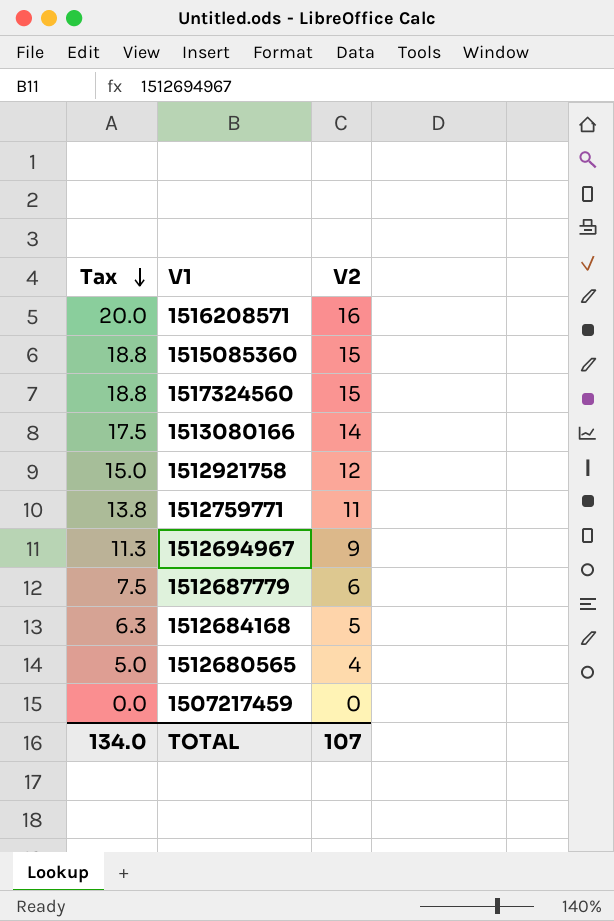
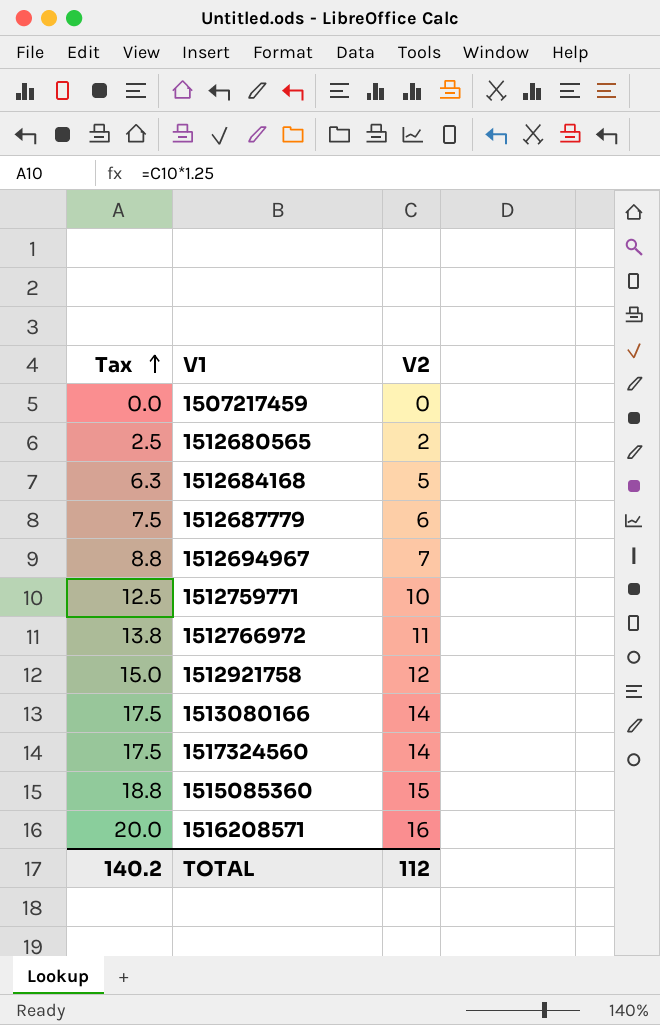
row order: Tax descending -> Tax ascending
1512680565 | Tax: 5.0 -> 2.5
1512680565 | V2: 4 -> 2
1512694967 | Tax: 11.3 -> 8.8
1512694967 | V2: 9 -> 7
1512759771 | Tax: 13.8 -> 12.5
1512759771 | V2: 11 -> 10
row 1512766972: none -> 13.8 | 11
1517324560 | Tax: 18.8 -> 17.5
1517324560 | V2: 15 -> 14
TOTAL | Tax: 134.0 -> 140.2
TOTAL | V2: 107 -> 112

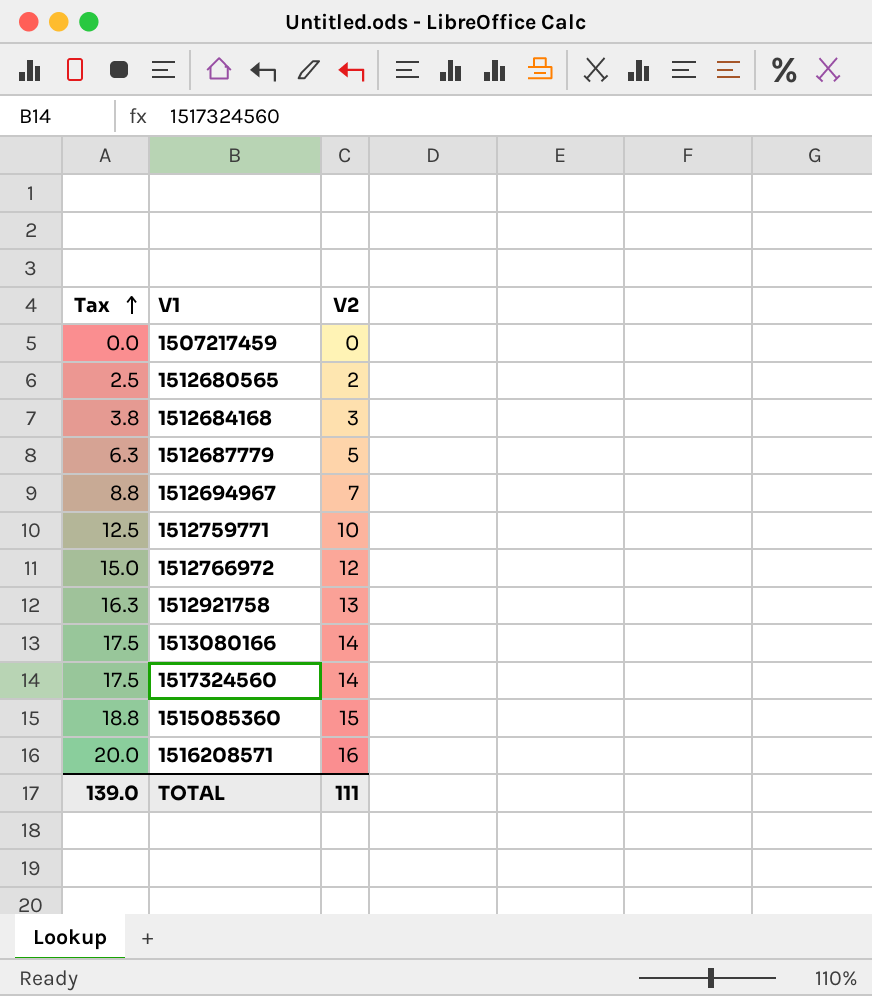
1512684168 | Tax: 6.3 -> 3.8
1512684168 | V2: 5 -> 3
1512687779 | Tax: 7.5 -> 6.3
1512687779 | V2: 6 -> 5
1512766972 | Tax: 13.8 -> 15.0
1512766972 | V2: 11 -> 12
1512921758 | Tax: 15.0 -> 16.3
1512921758 | V2: 12 -> 13
TOTAL | Tax: 140.2 -> 139.0
TOTAL | V2: 112 -> 111

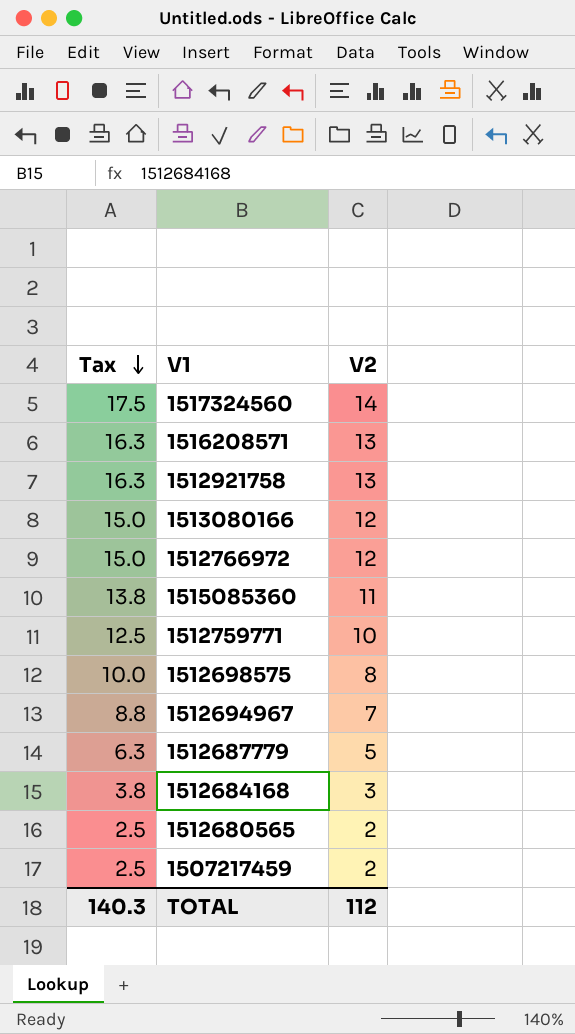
row order: Tax ascending -> Tax descending
1516208571 | Tax: 20.0 -> 16.3
1516208571 | V2: 16 -> 13
1513080166 | Tax: 17.5 -> 15.0
1513080166 | V2: 14 -> 12
1515085360 | Tax: 18.8 -> 13.8
1515085360 | V2: 15 -> 11
row 1512698575: none -> 10.0 | 8
1507217459 | Tax: 0.0 -> 2.5
1507217459 | V2: 0 -> 2
TOTAL | Tax: 139.0 -> 140.3
TOTAL | V2: 111 -> 112

